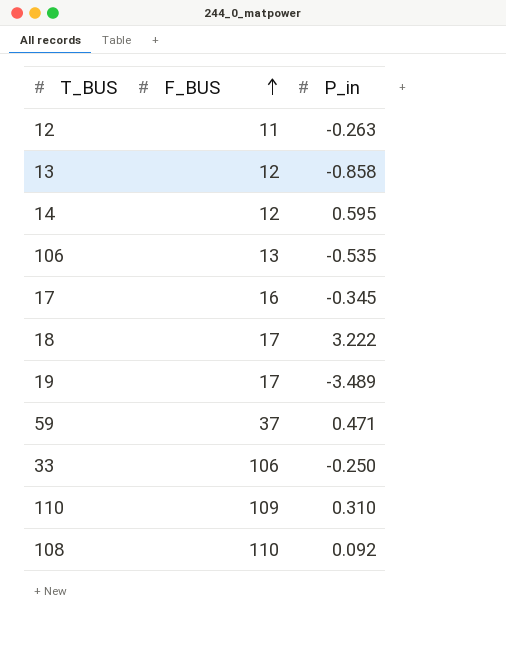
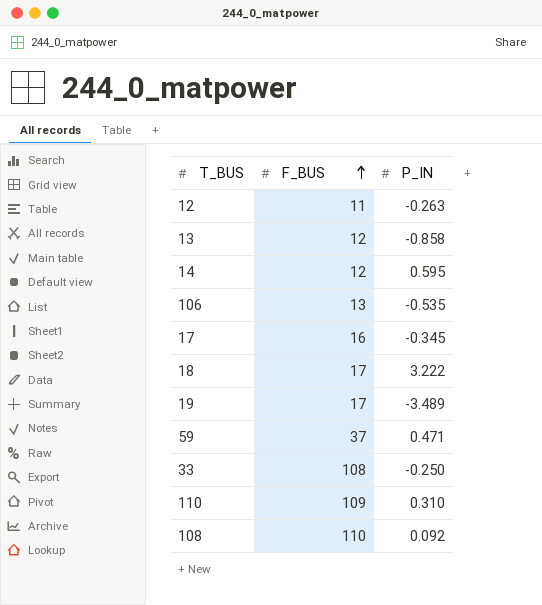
column name: P_in -> P_IN
33 | F_BUS: 106 -> 108

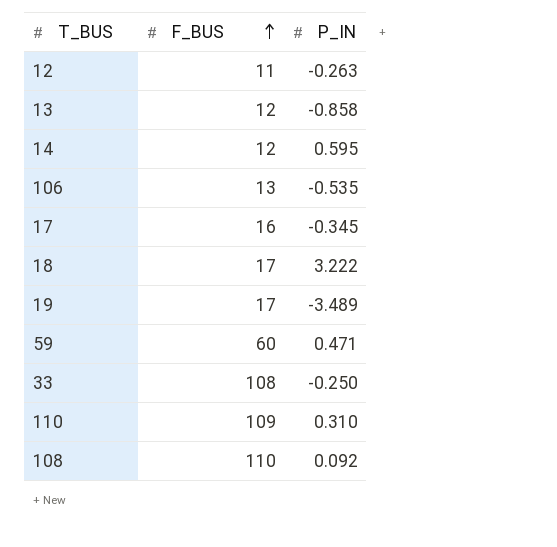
59 | F_BUS: 37 -> 60

